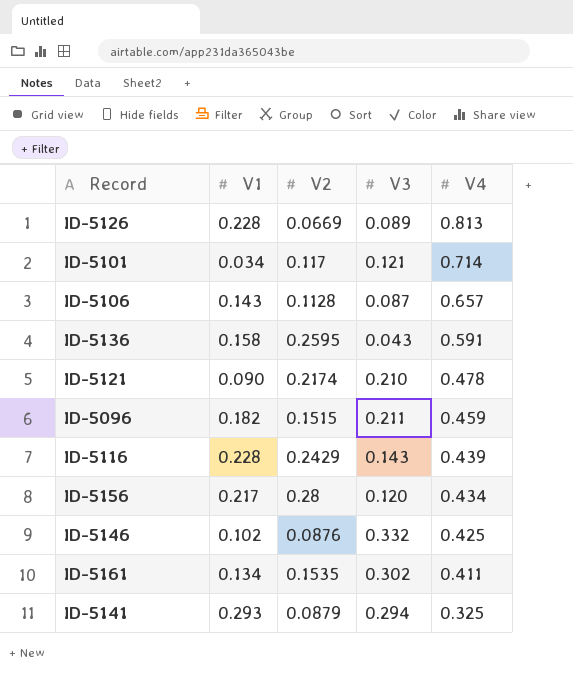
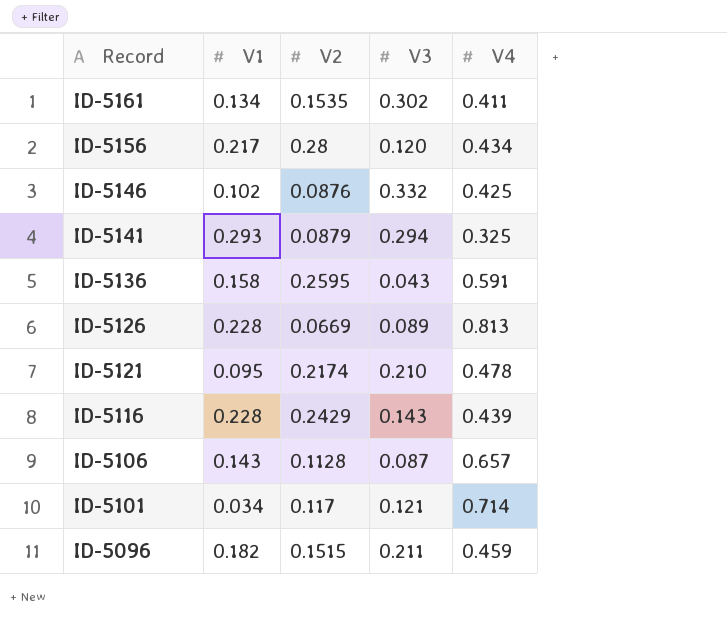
row order: V4 descending -> Record descending
ID-5121 | V1: 0.090 -> 0.095

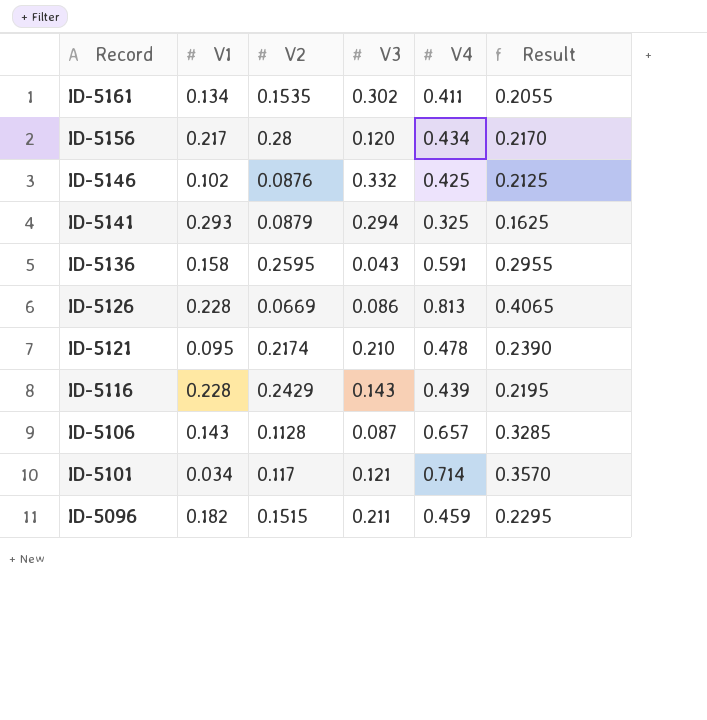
column Result | formula: none -> [V4] * 0.5
ID-5126 | V3: 0.089 -> 0.086

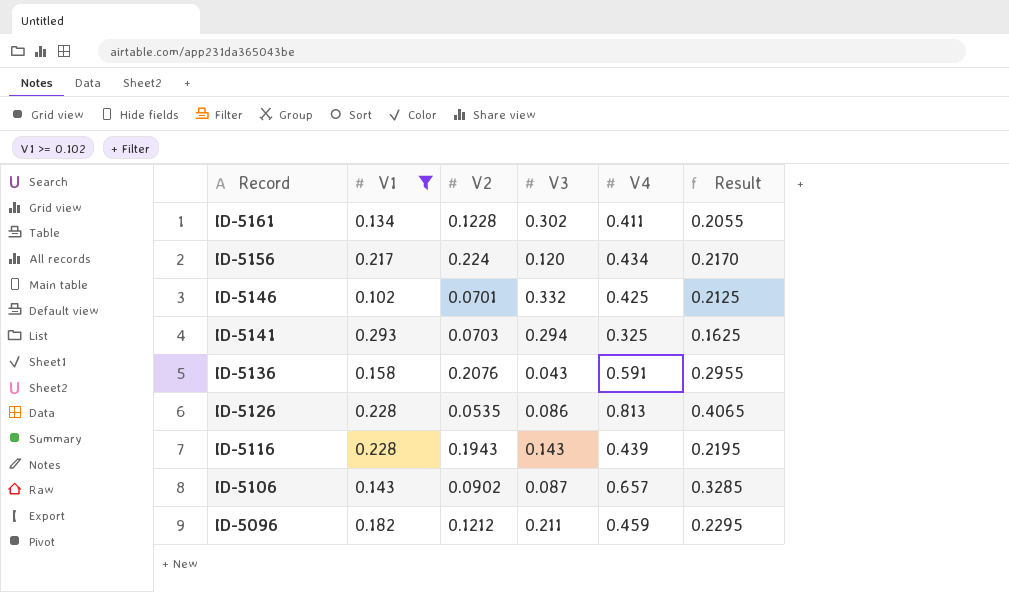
filter: none -> V1 >= 0.102
ID-5161 | V2: 0.1535 -> 0.1228
ID-5156 | V2: 0.28 -> 0.224
ID-5146 | V2: 0.0876 -> 0.0701
ID-5141 | V2: 0.0879 -> 0.0703
ID-5136 | V2: 0.2595 -> 0.2076
ID-5126 | V2: 0.0669 -> 0.0535
ID-5116 | V2: 0.2429 -> 0.1943
ID-5106 | V2: 0.1128 -> 0.0902
ID-5096 | V2: 0.1515 -> 0.1212

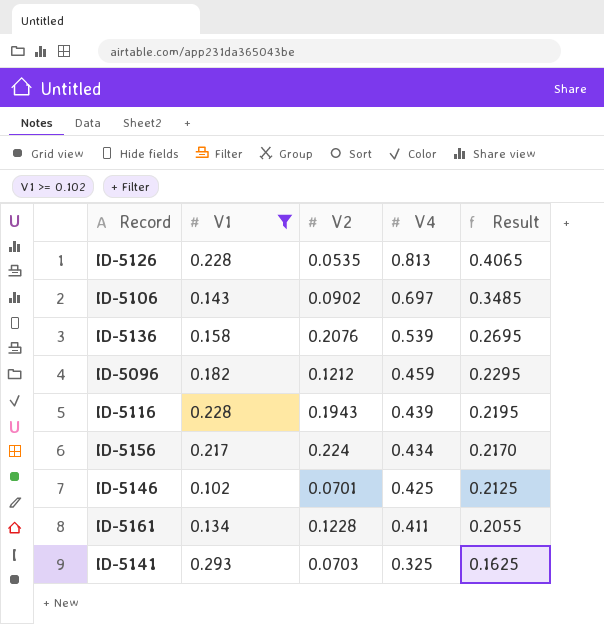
row order: Record descending -> V4 descending
column V3 | position: 4 -> none
ID-5106 | V4: 0.657 -> 0.697
ID-5106 | Result: 0.3285 -> 0.3485
ID-5136 | V4: 0.591 -> 0.539
ID-5136 | Result: 0.2955 -> 0.2695

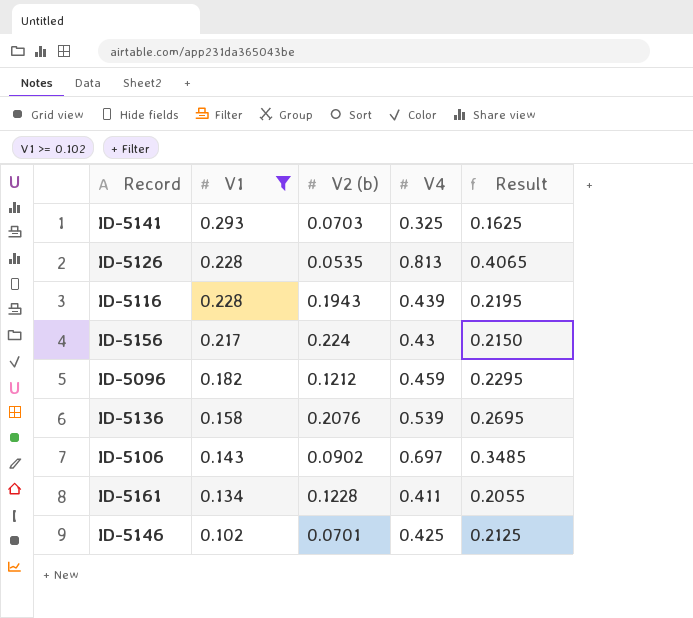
row order: V4 descending -> V1 descending
column name: V2 -> V2 (b)
ID-5156 | V4: 0.434 -> 0.43
ID-5156 | Result: 0.2170 -> 0.2150

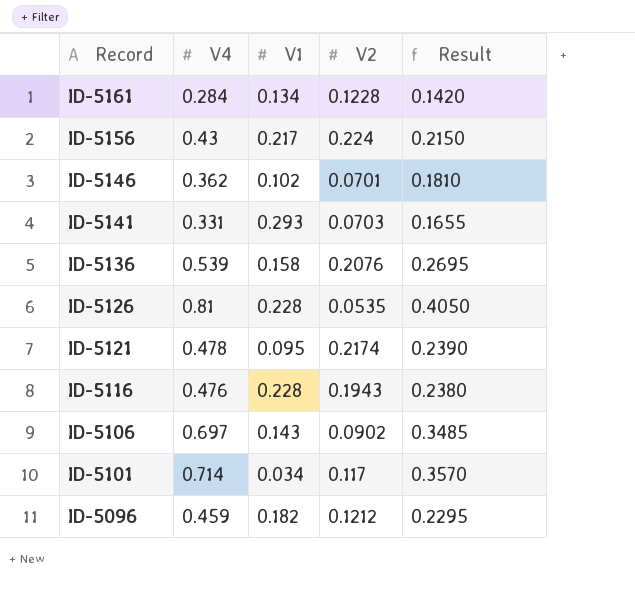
filter: V1 >= 0.102 -> none
row order: V1 descending -> Record descending
column V4 | position: 4 -> 2
column name: V2 (b) -> V2
ID-5161 | V4: 0.411 -> 0.284
ID-5161 | Result: 0.2055 -> 0.1420
ID-5146 | V4: 0.425 -> 0.362
ID-5146 | Result: 0.2125 -> 0.1810
ID-5141 | V4: 0.325 -> 0.331
ID-5141 | Result: 0.1625 -> 0.1655
ID-5126 | V4: 0.813 -> 0.81
ID-5126 | Result: 0.4065 -> 0.4050
ID-5116 | V4: 0.439 -> 0.476
ID-5116 | Result: 0.2195 -> 0.2380

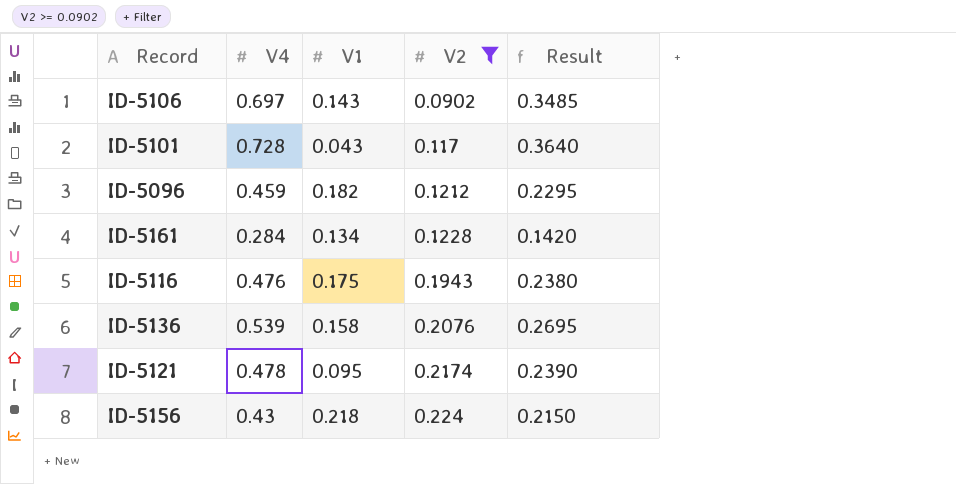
filter: none -> V2 >= 0.0902
row order: Record descending -> V2 ascending
ID-5101 | V4: 0.714 -> 0.728
ID-5101 | V1: 0.034 -> 0.043
ID-5101 | Result: 0.3570 -> 0.3640
ID-5116 | V1: 0.228 -> 0.175
ID-5156 | V1: 0.217 -> 0.218

